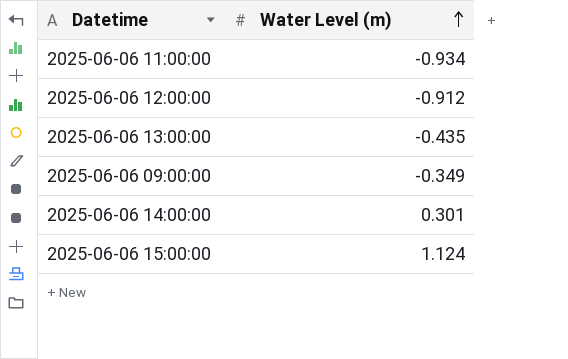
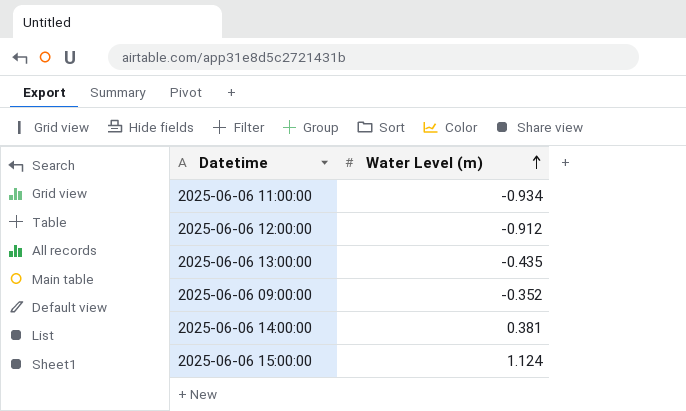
2025-06-06 09:00:00 | Water Level (m): -0.349 -> -0.352
2025-06-06 14:00:00 | Water Level (m): 0.301 -> 0.381

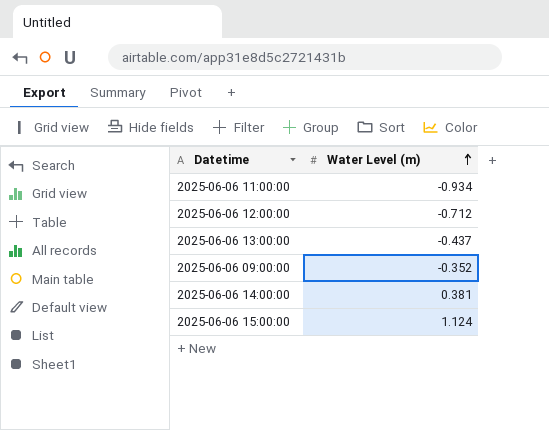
2025-06-06 12:00:00 | Water Level (m): -0.912 -> -0.712
2025-06-06 13:00:00 | Water Level (m): -0.435 -> -0.437

